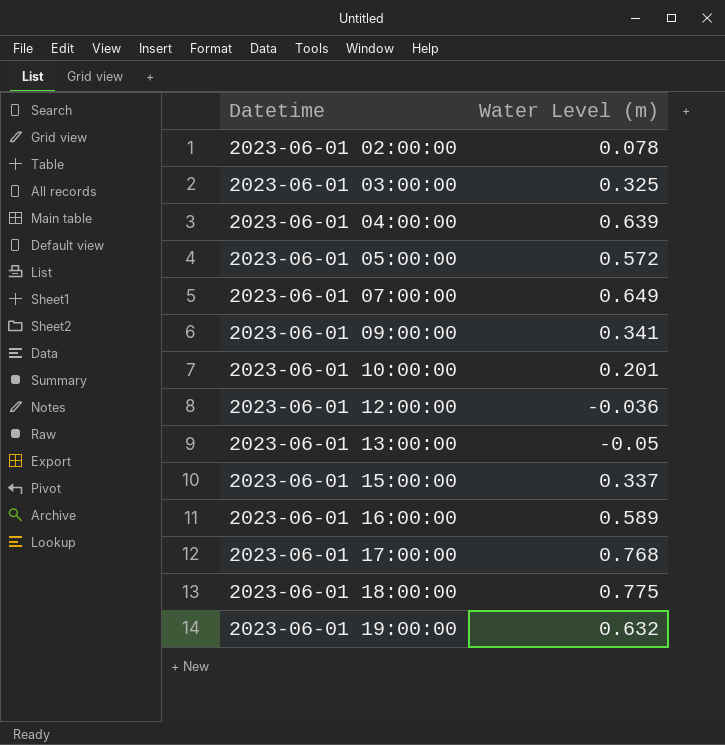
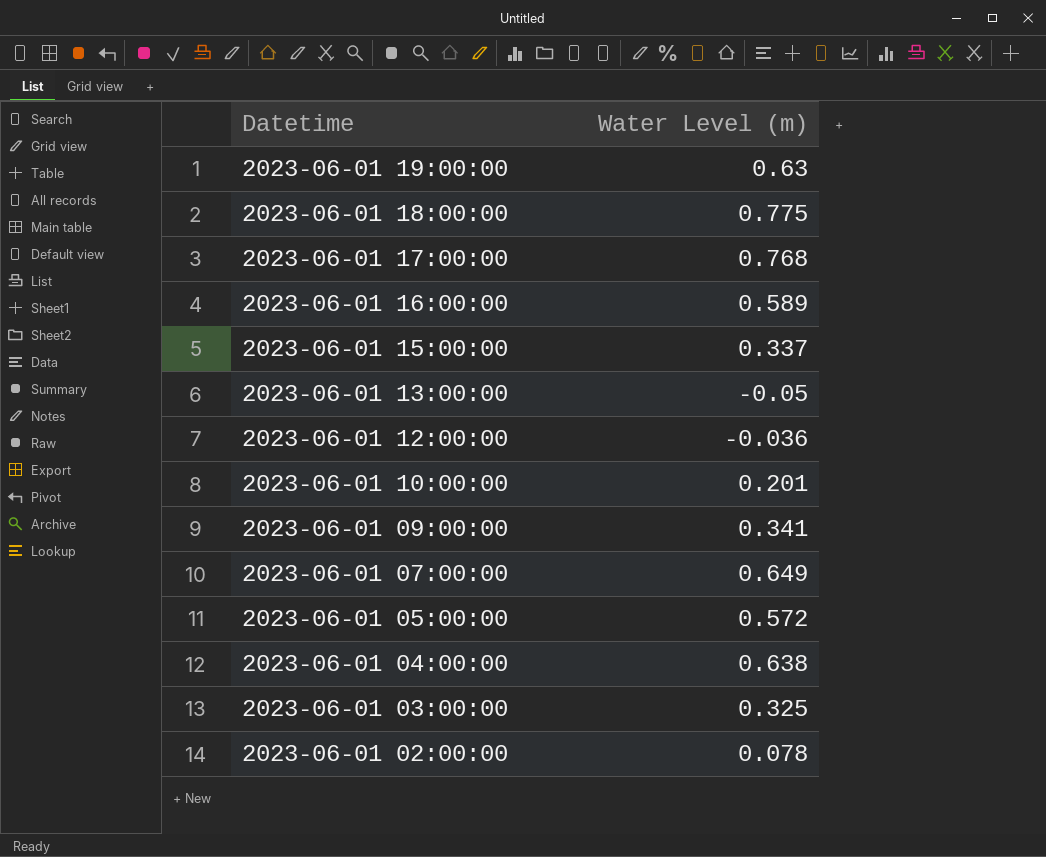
row order: Datetime ascending -> Datetime descending
2023-06-01 19:00:00 | Water Level (m): 0.632 -> 0.63
2023-06-01 04:00:00 | Water Level (m): 0.639 -> 0.638

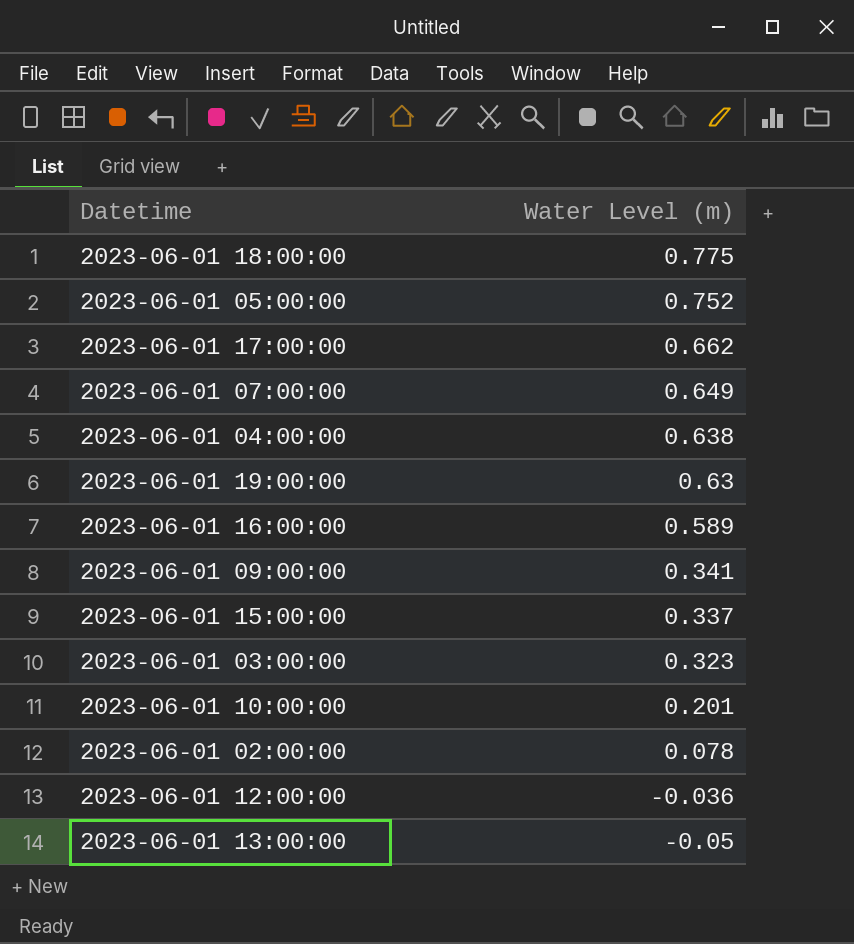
row order: Datetime descending -> Water Level (m) descending
2023-06-01 05:00:00 | Water Level (m): 0.572 -> 0.752
2023-06-01 17:00:00 | Water Level (m): 0.768 -> 0.662
2023-06-01 03:00:00 | Water Level (m): 0.325 -> 0.323

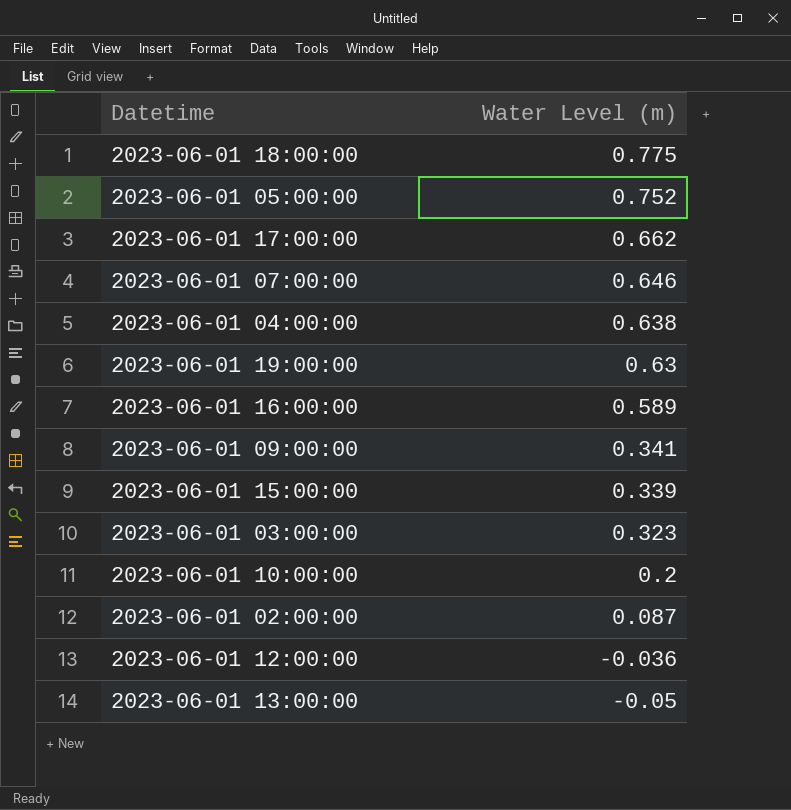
2023-06-01 07:00:00 | Water Level (m): 0.649 -> 0.646
2023-06-01 15:00:00 | Water Level (m): 0.337 -> 0.339
2023-06-01 10:00:00 | Water Level (m): 0.201 -> 0.2
2023-06-01 02:00:00 | Water Level (m): 0.078 -> 0.087

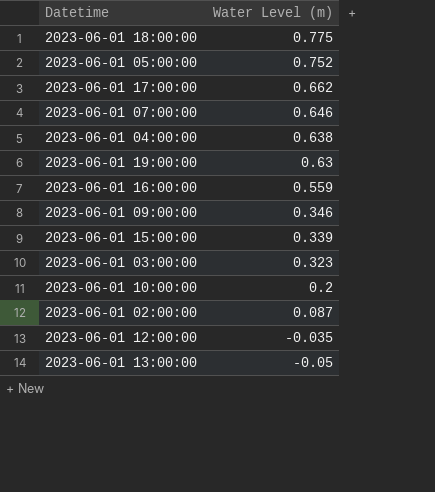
2023-06-01 16:00:00 | Water Level (m): 0.589 -> 0.559
2023-06-01 09:00:00 | Water Level (m): 0.341 -> 0.346
2023-06-01 12:00:00 | Water Level (m): -0.036 -> -0.035

